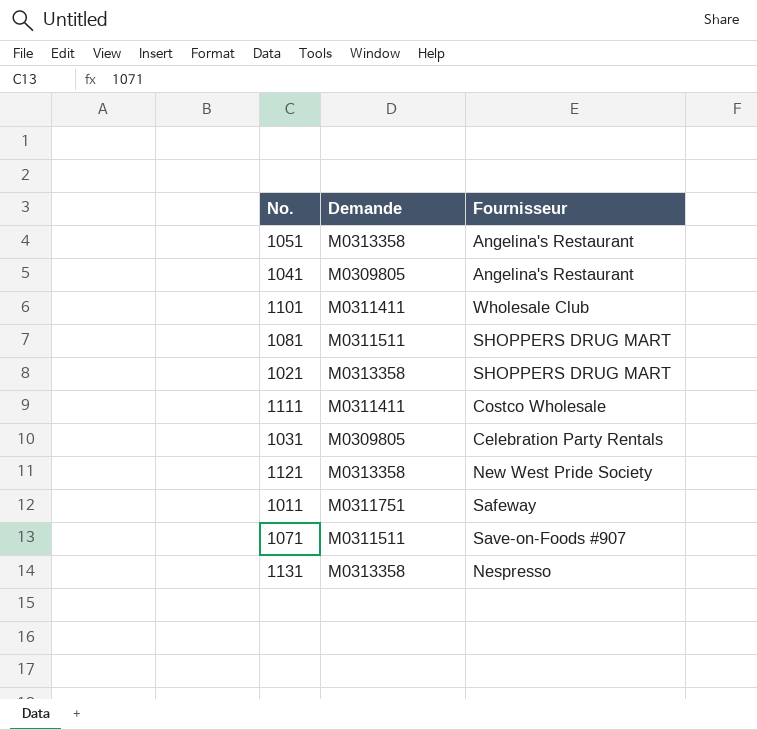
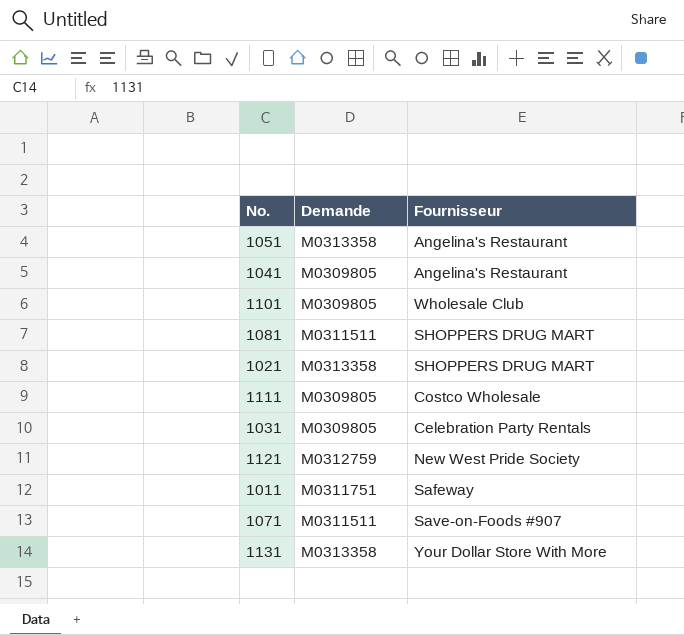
1101 | Demande: M0311411 -> M0309805
1111 | Demande: M0311411 -> M0309805
1121 | Demande: M0313358 -> M0312759
1131 | Fournisseur: Nespresso -> Your Dollar Store With More

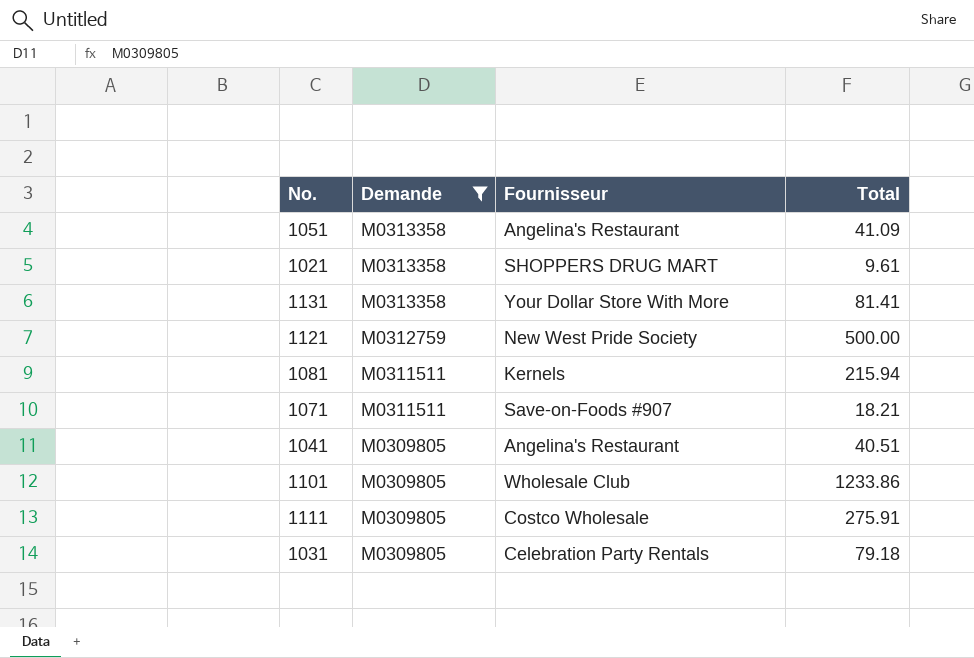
filter: none -> Demande != M0311751
row order: none -> Demande descending
column Total | position: none -> 4
1081 | Fournisseur: SHOPPERS DRUG MART -> Kernels

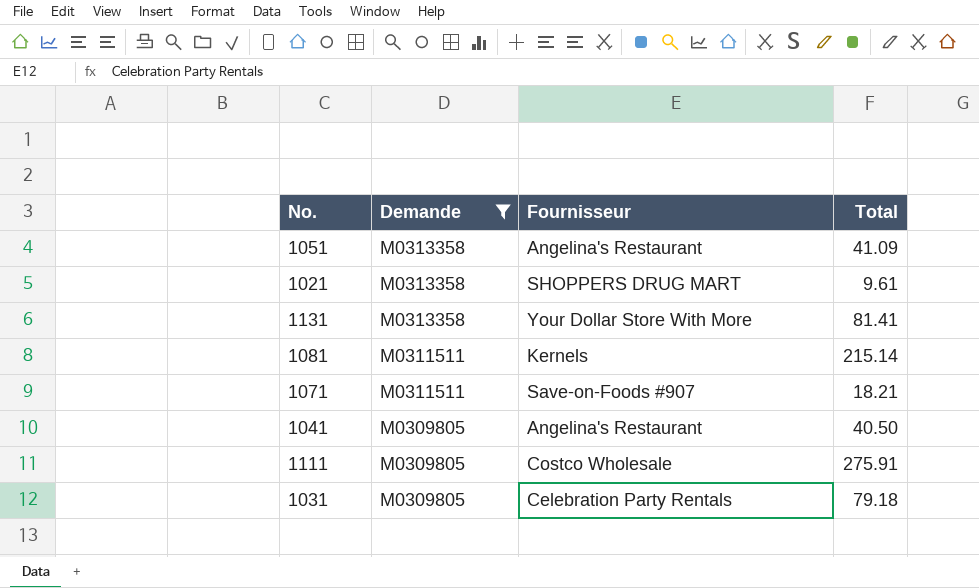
row 1121: M0312759 | New West Pride Society | 500.00 -> none
row 1101: M0309805 | Wholesale Club | 1233.86 -> none
1081 | Total: 215.94 -> 215.14
1041 | Total: 40.51 -> 40.50

